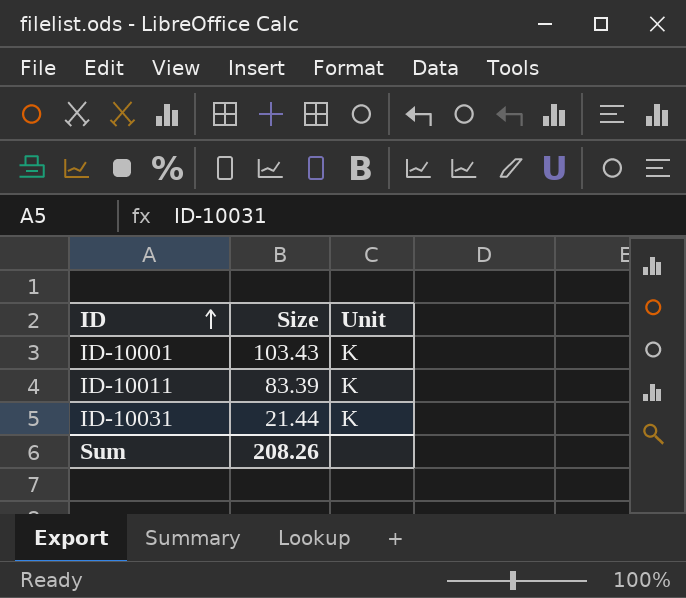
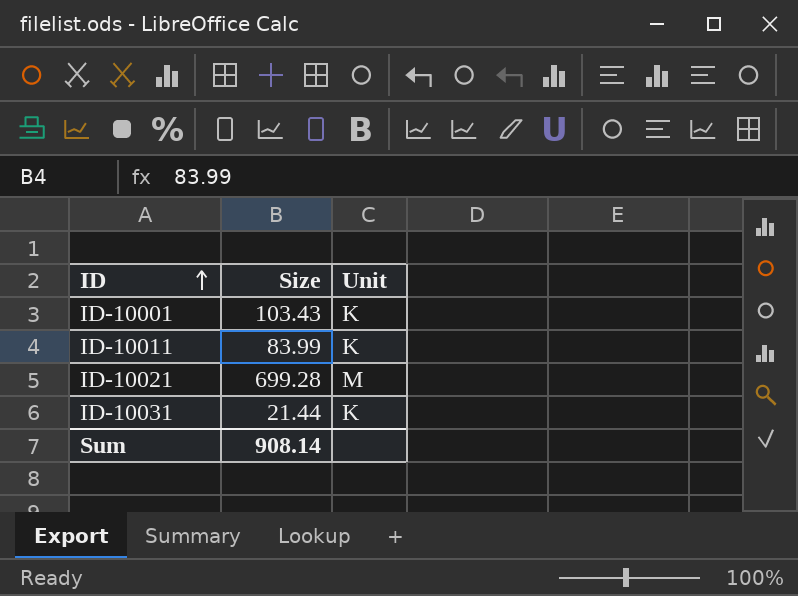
ID-10011 | Size: 83.39 -> 83.99
row ID-10021: none -> 699.28 | M
Sum | Size: 208.26 -> 908.14

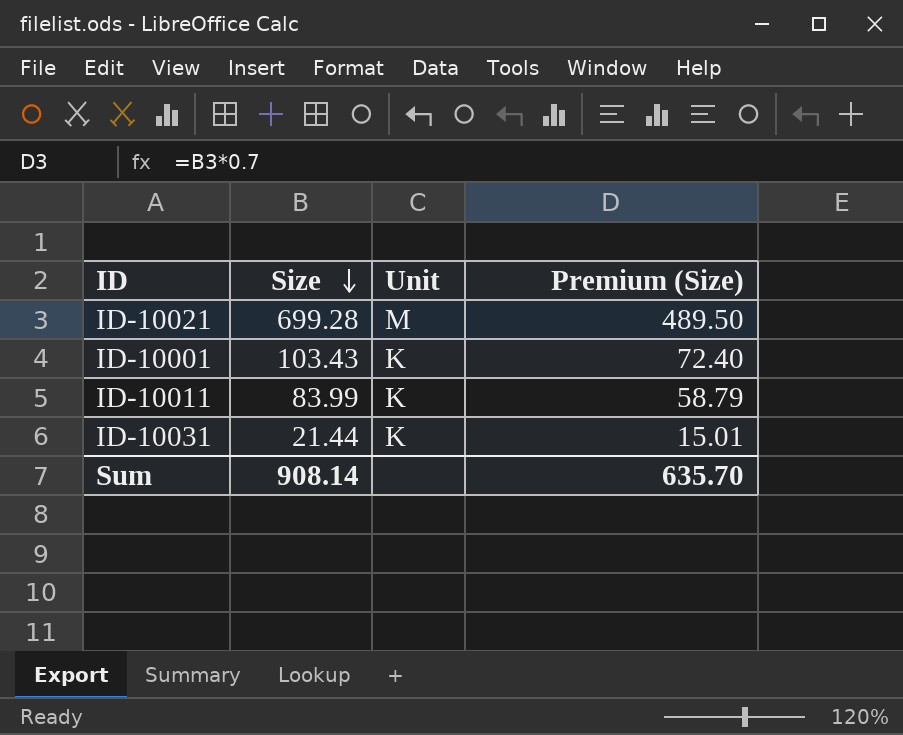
row order: ID ascending -> Size descending
column Premium (Size) | formula: none -> [Size] * 0.7

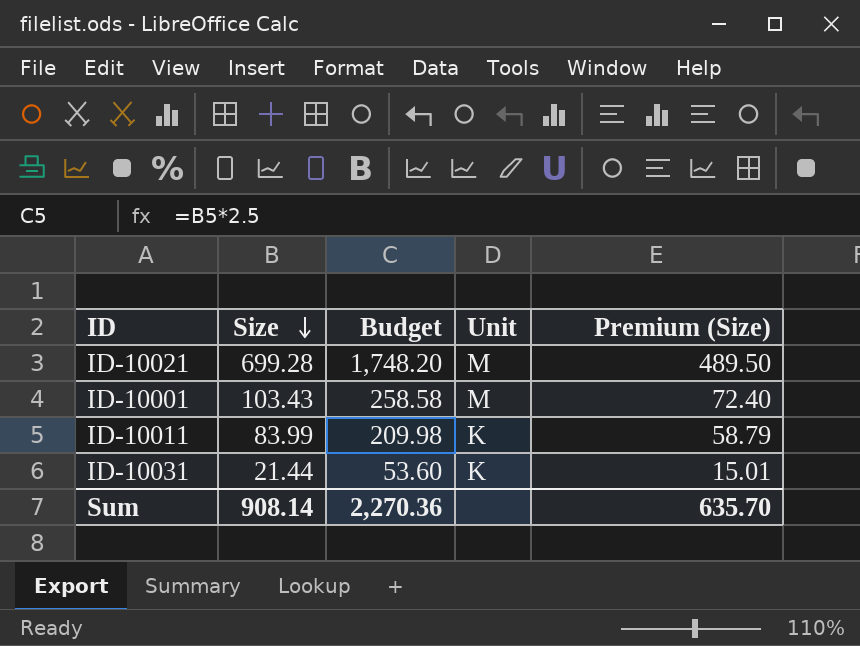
column Budget | formula: none -> [Size] * 2.5
ID-10001 | Unit: K -> M

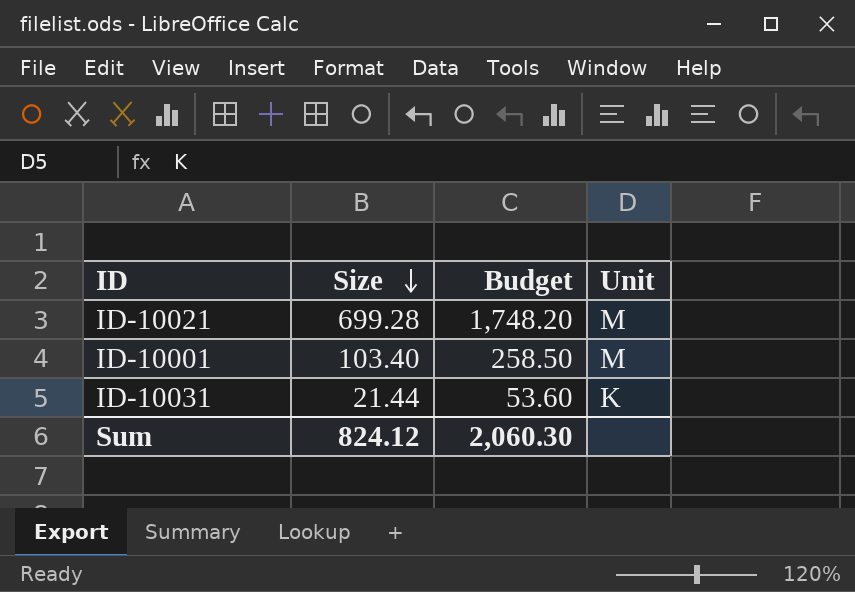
column Premium (Size) | formula: [Size] * 0.7 -> none
row ID-10011: 83.99 | 209.98 | K | 58.79 -> none
ID-10001 | Size: 103.43 -> 103.40
ID-10001 | Budget: 258.58 -> 258.50
Sum | Size: 908.14 -> 824.12
Sum | Budget: 2,270.36 -> 2,060.30

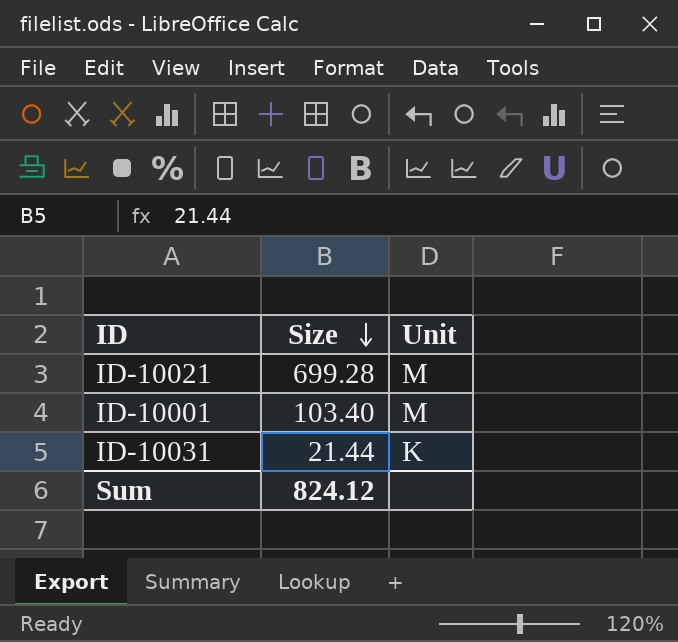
column Budget | formula: [Size] * 2.5 -> none

